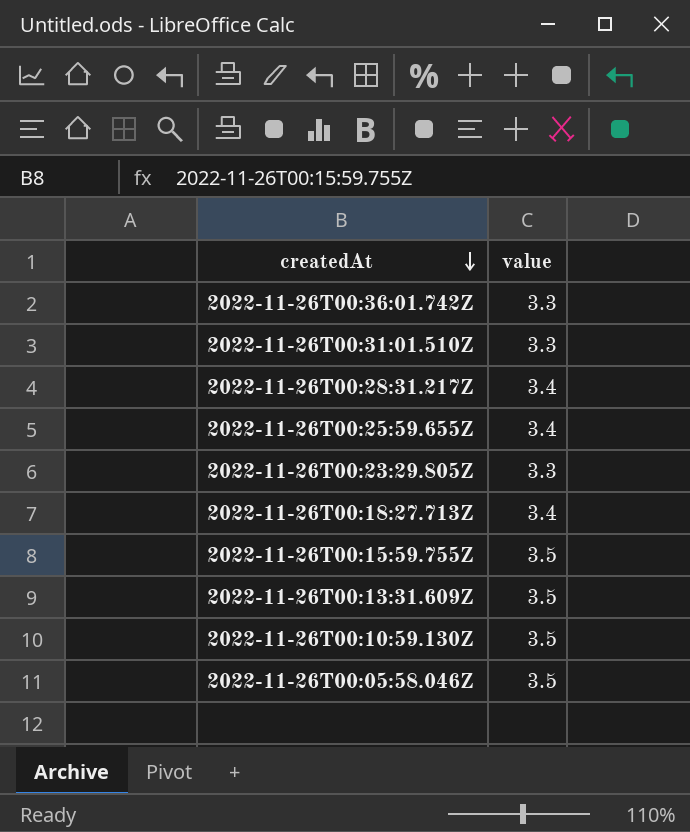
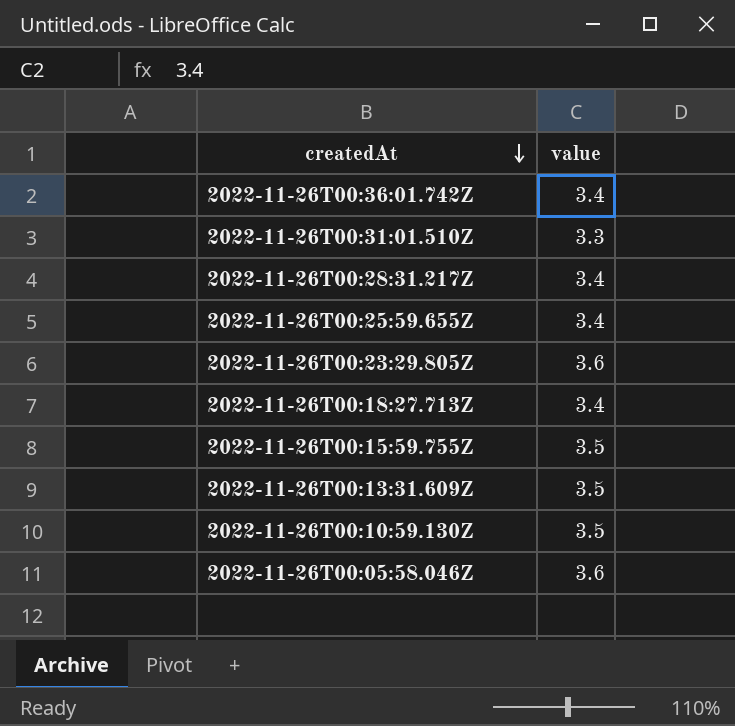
2022-11-26T00:36:01.742Z | value: 3.3 -> 3.4
2022-11-26T00:23:29.805Z | value: 3.3 -> 3.6
2022-11-26T00:05:58.046Z | value: 3.5 -> 3.6

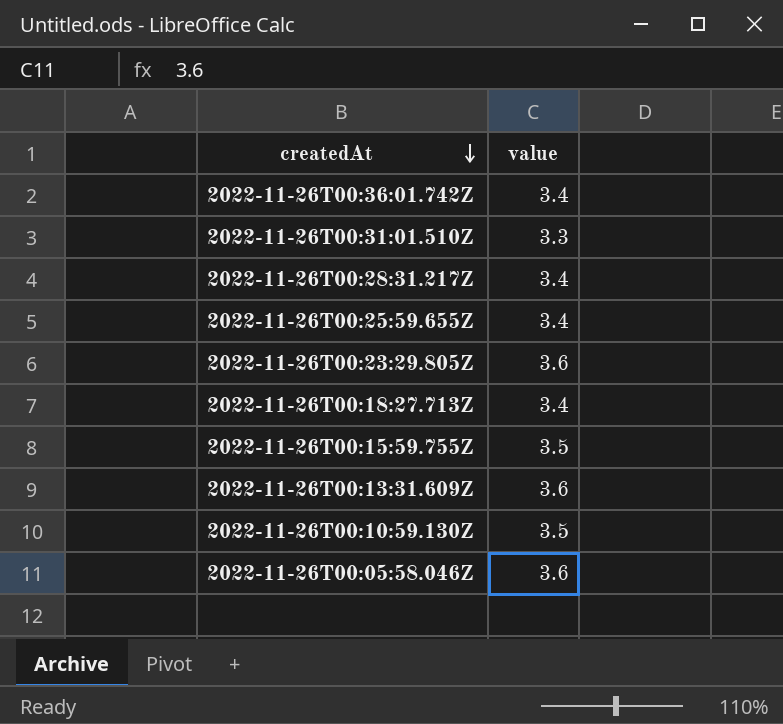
2022-11-26T00:13:31.609Z | value: 3.5 -> 3.6

